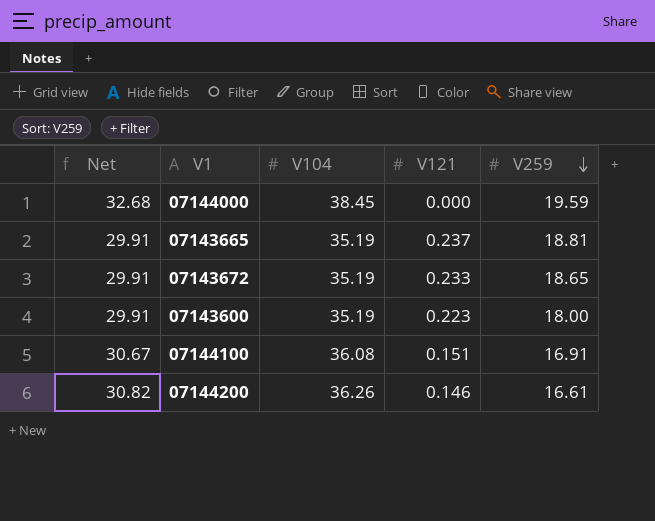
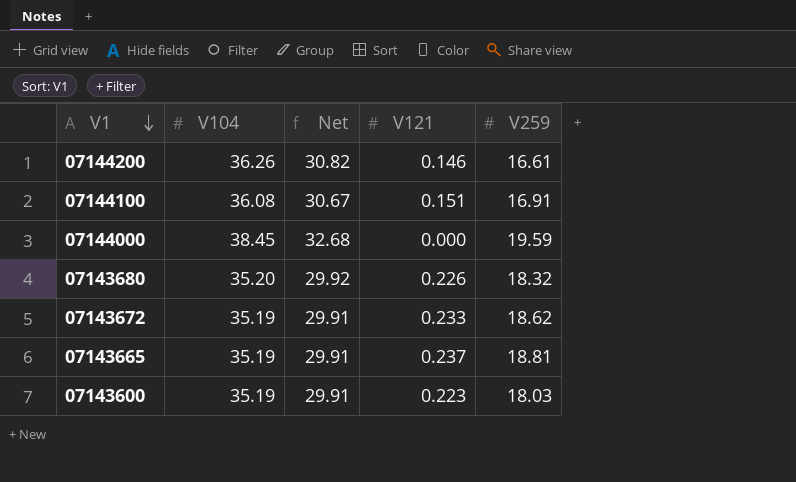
row order: V259 descending -> V1 descending
column Net | position: 1 -> 3
row 07143680: none -> 35.20 | 29.92 | 0.226 | 18.32
07143672 | V259: 18.65 -> 18.62
07143600 | V259: 18.00 -> 18.03

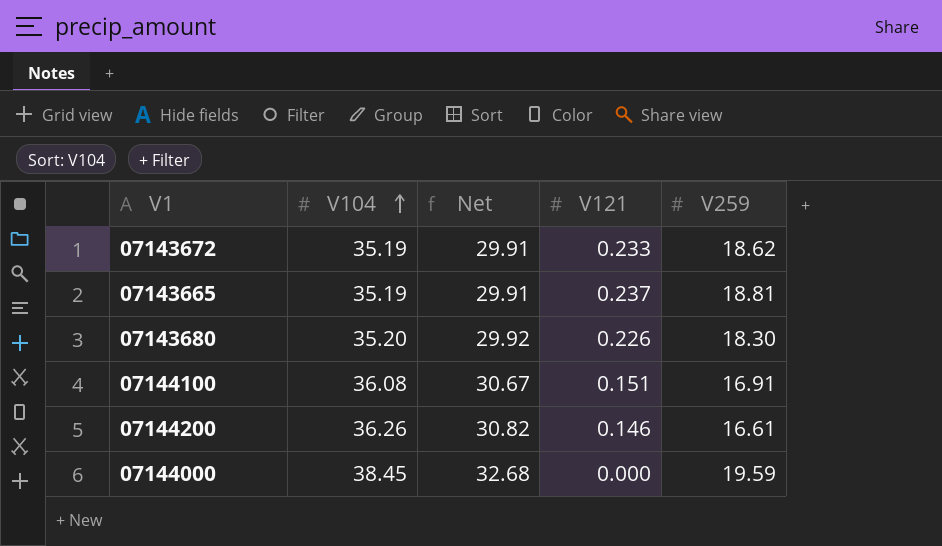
row order: V1 descending -> V104 ascending
row 07143600: 35.19 | 29.91 | 0.223 | 18.03 -> none
07143680 | V259: 18.32 -> 18.30

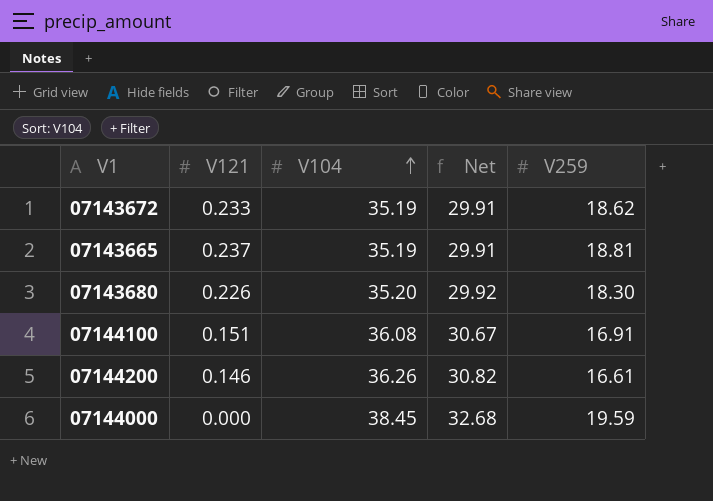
column V121 | position: 4 -> 2

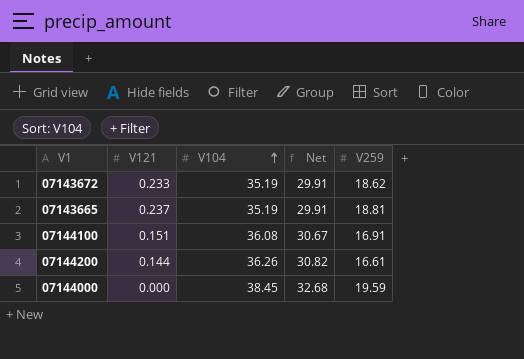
row 07143680: 0.226 | 35.20 | 29.92 | 18.30 -> none
07144200 | V121: 0.146 -> 0.144

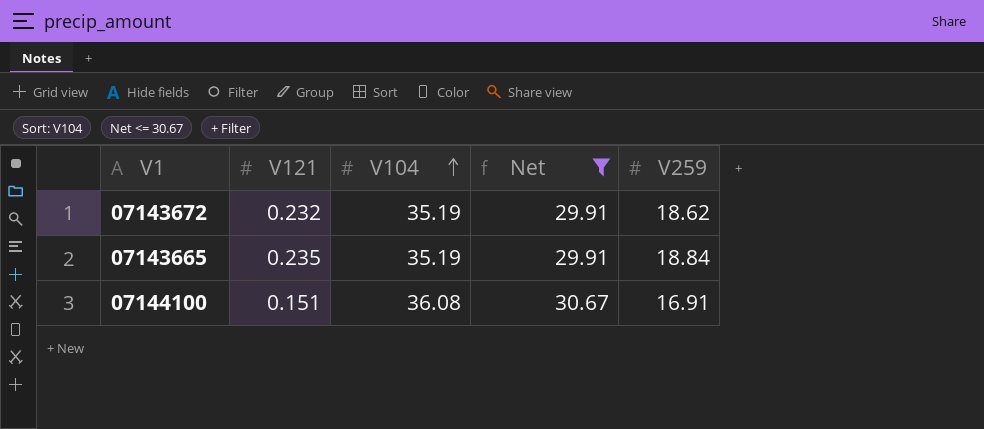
filter: none -> Net <= 30.67
07143672 | V121: 0.233 -> 0.232
07143665 | V121: 0.237 -> 0.235
07143665 | V259: 18.81 -> 18.84

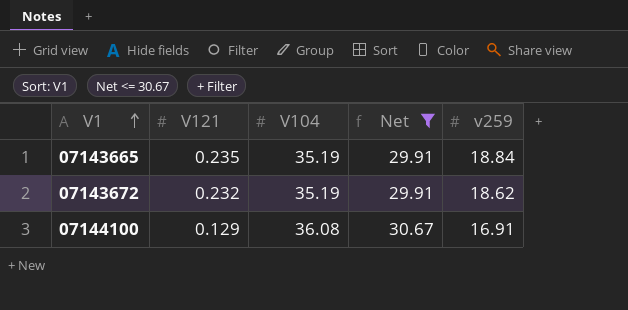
row order: V104 ascending -> V1 ascending
column name: V259 -> v259
07144100 | V121: 0.151 -> 0.129

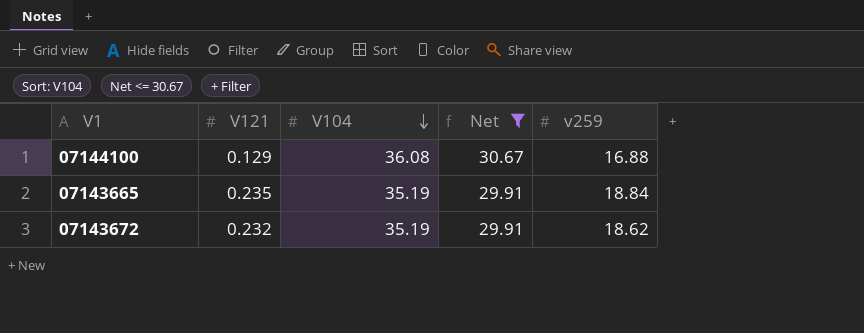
row order: V1 ascending -> V104 descending
07144100 | v259: 16.91 -> 16.88

